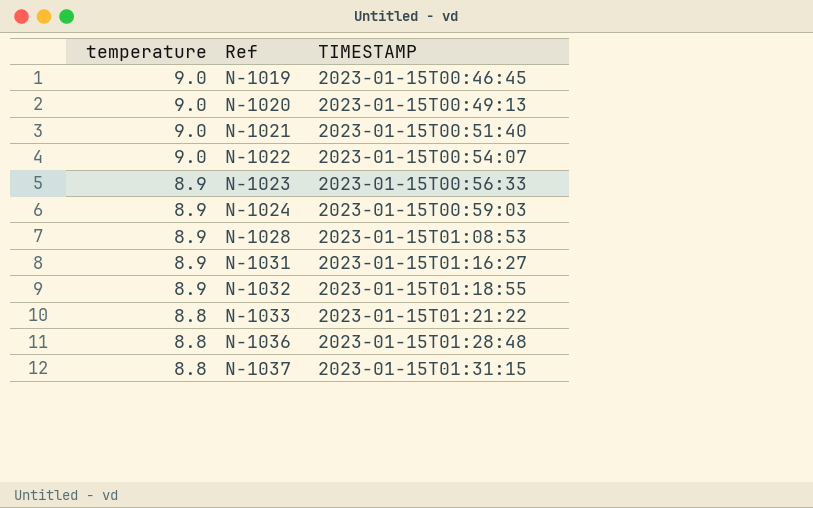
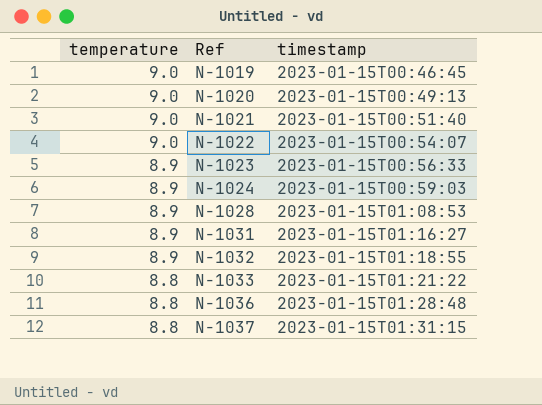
column name: TIMESTAMP -> timestamp

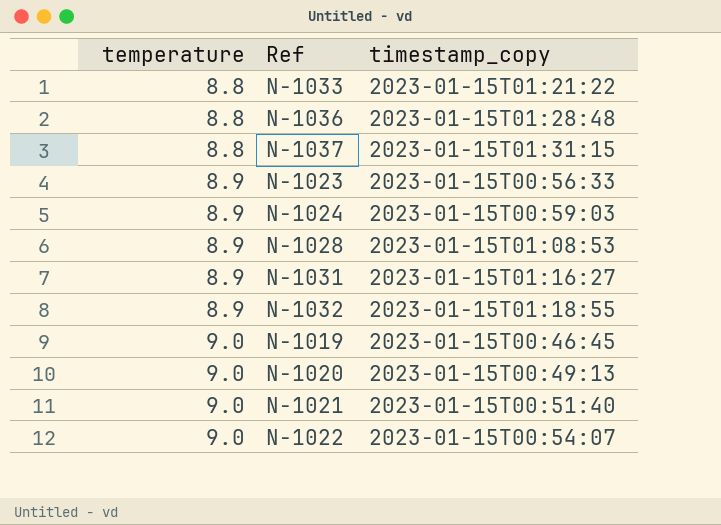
row order: temperature descending -> temperature ascending
column name: timestamp -> timestamp_copy

